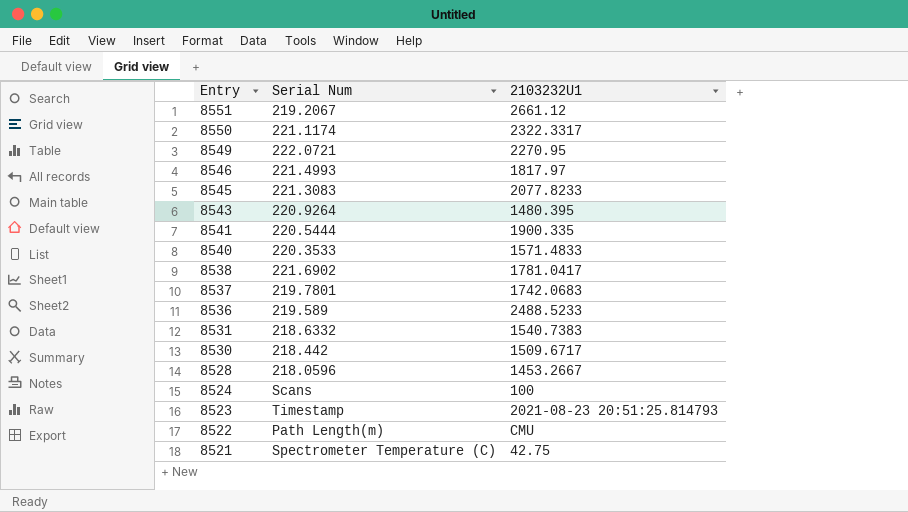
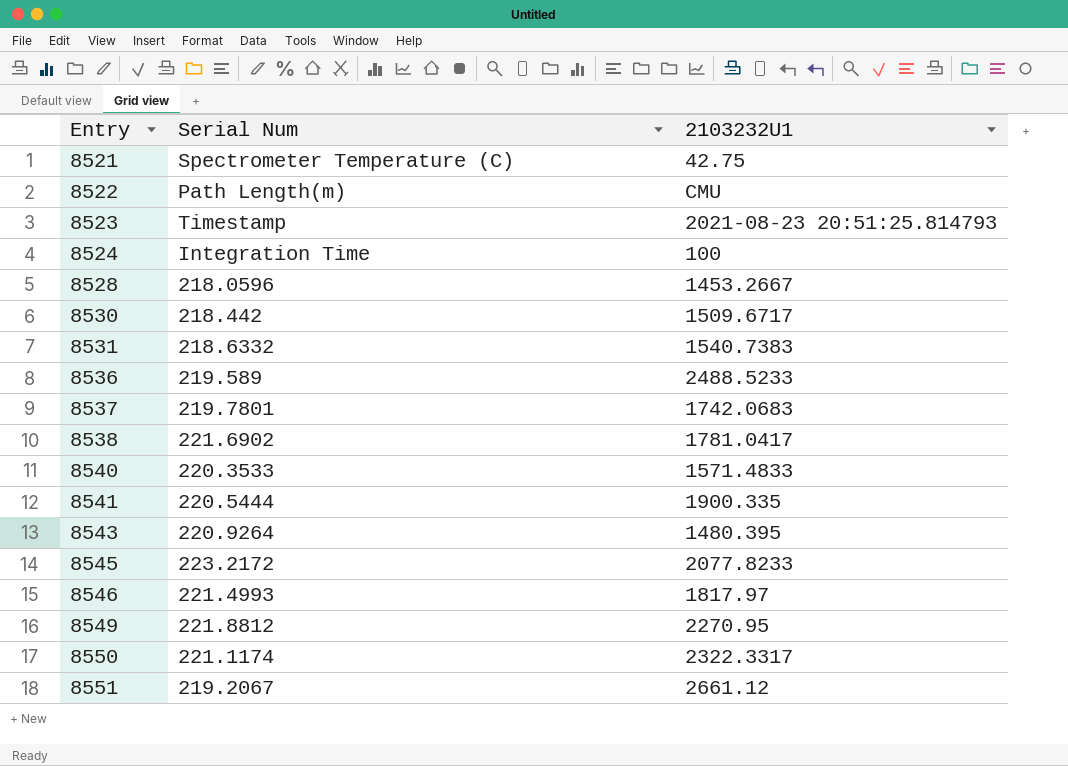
row order: Entry descending -> Entry ascending
8524 | Serial Num: Scans -> Integration Time
8545 | Serial Num: 221.3083 -> 223.2172
8549 | Serial Num: 222.0721 -> 221.8812

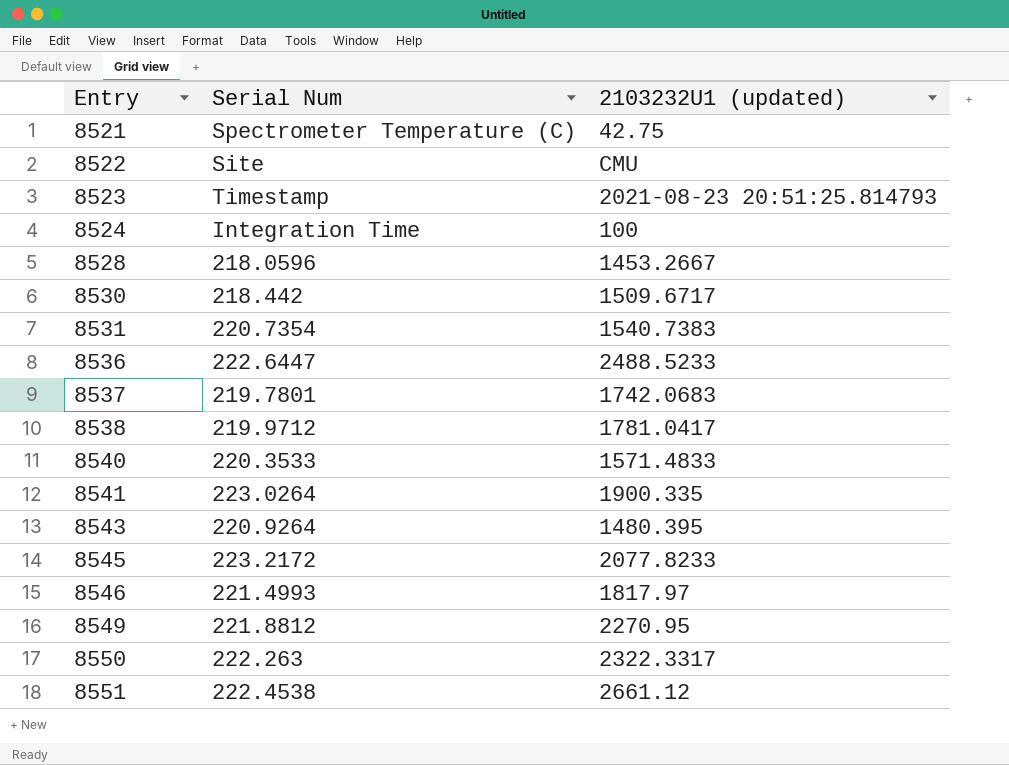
column name: 2103232U1 -> 2103232U1 (updated)
8522 | Serial Num: Path Length(m) -> Site
8531 | Serial Num: 218.6332 -> 220.7354
8536 | Serial Num: 219.589 -> 222.6447
8538 | Serial Num: 221.6902 -> 219.9712
8541 | Serial Num: 220.5444 -> 223.0264
8550 | Serial Num: 221.1174 -> 222.263
8551 | Serial Num: 219.2067 -> 222.4538

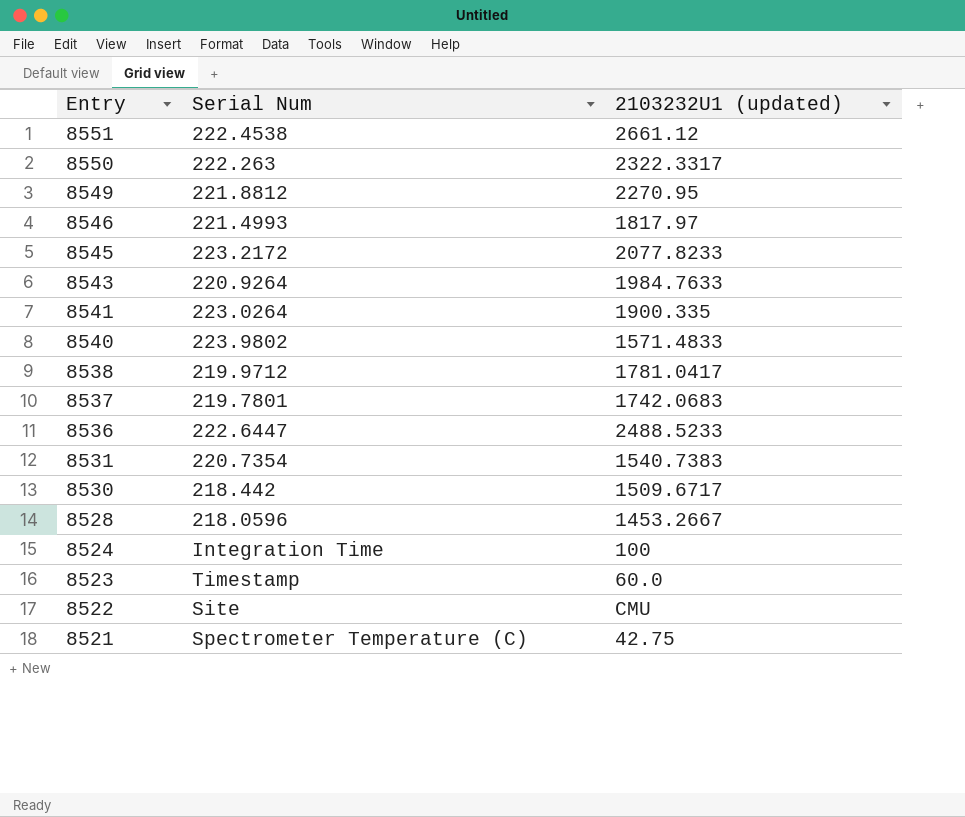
row order: Entry ascending -> Entry descending
8543 | 2103232U1 (updated): 1480.395 -> 1984.7633
8540 | Serial Num: 220.3533 -> 223.9802
8523 | 2103232U1 (updated): 2021-08-23 20:51:25.814793 -> 60.0

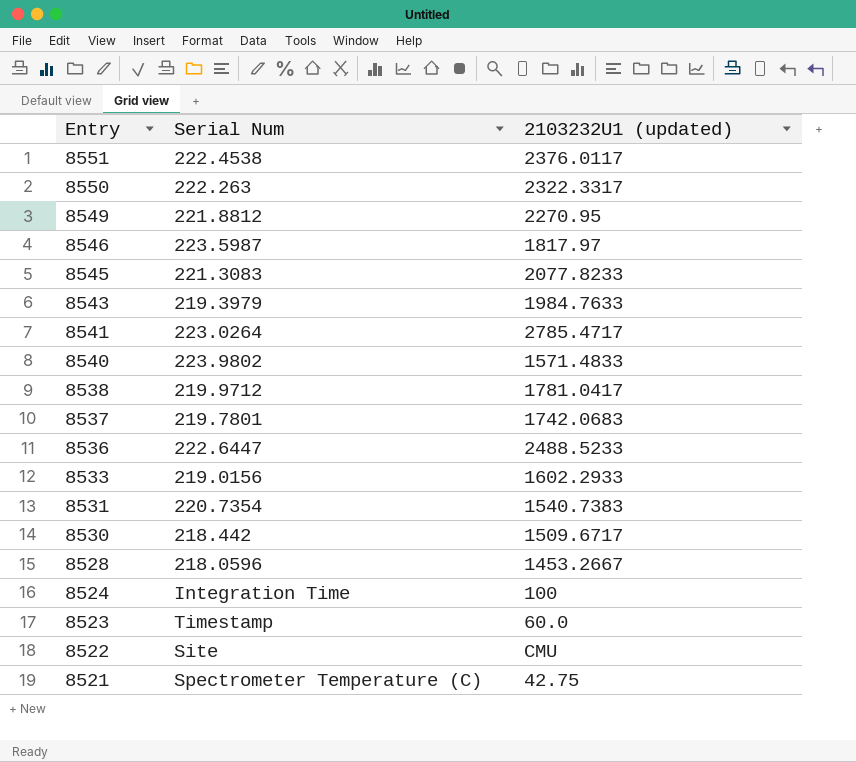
8551 | 2103232U1 (updated): 2661.12 -> 2376.0117
8546 | Serial Num: 221.4993 -> 223.5987
8545 | Serial Num: 223.2172 -> 221.3083
8543 | Serial Num: 220.9264 -> 219.3979
8541 | 2103232U1 (updated): 1900.335 -> 2785.4717
row 8533: none -> 219.0156 | 1602.2933

